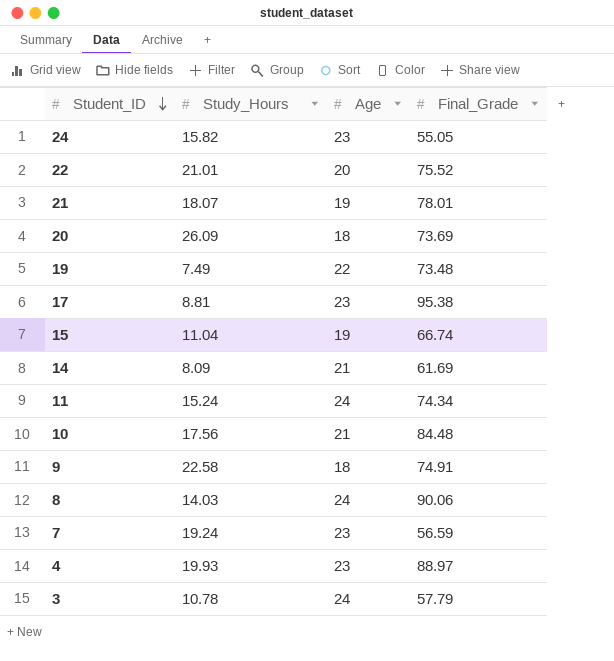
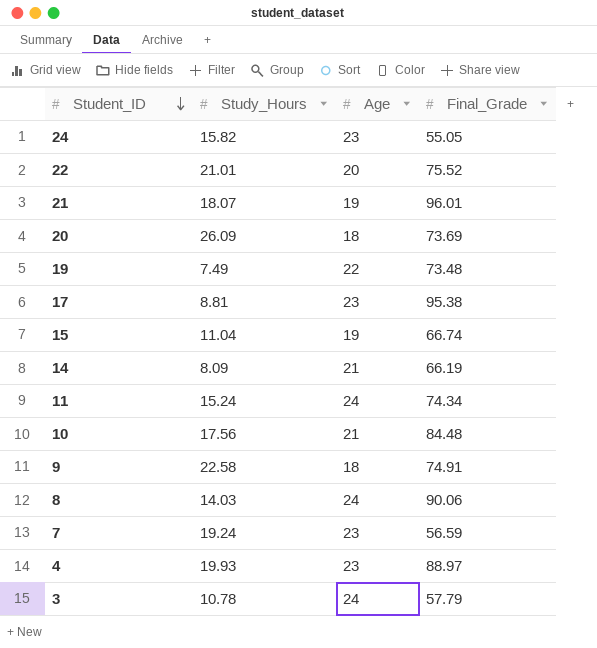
21 | Final_Grade: 78.01 -> 96.01
14 | Final_Grade: 61.69 -> 66.19

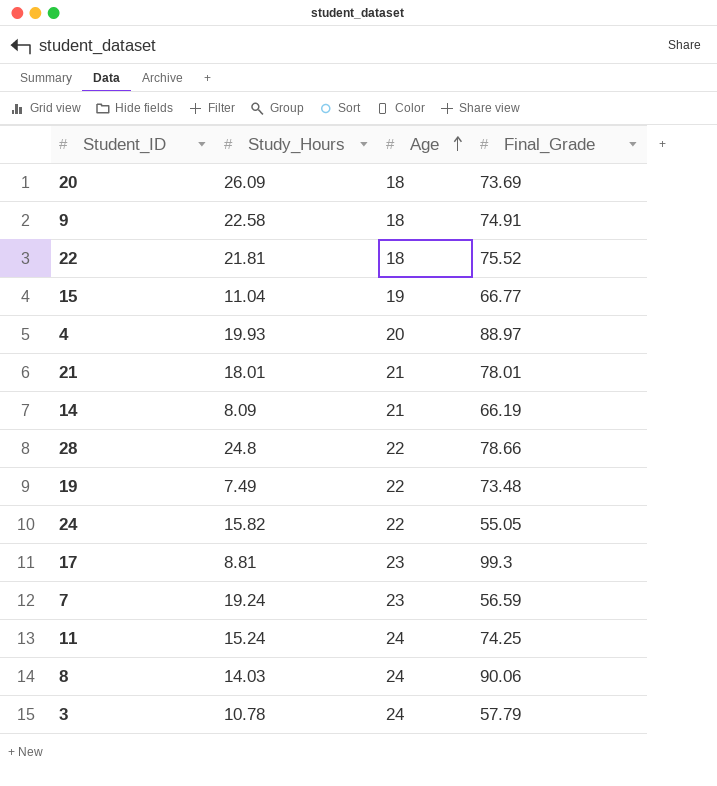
row order: Student_ID descending -> Age ascending
row 10: 17.56 | 21 | 84.48 -> none
22 | Study_Hours: 21.01 -> 21.81
22 | Age: 20 -> 18
15 | Final_Grade: 66.74 -> 66.77
4 | Age: 23 -> 20
21 | Study_Hours: 18.07 -> 18.01
21 | Age: 19 -> 21
21 | Final_Grade: 96.01 -> 78.01
row 28: none -> 24.8 | 22 | 78.66
24 | Age: 23 -> 22
17 | Final_Grade: 95.38 -> 99.3
11 | Final_Grade: 74.34 -> 74.25

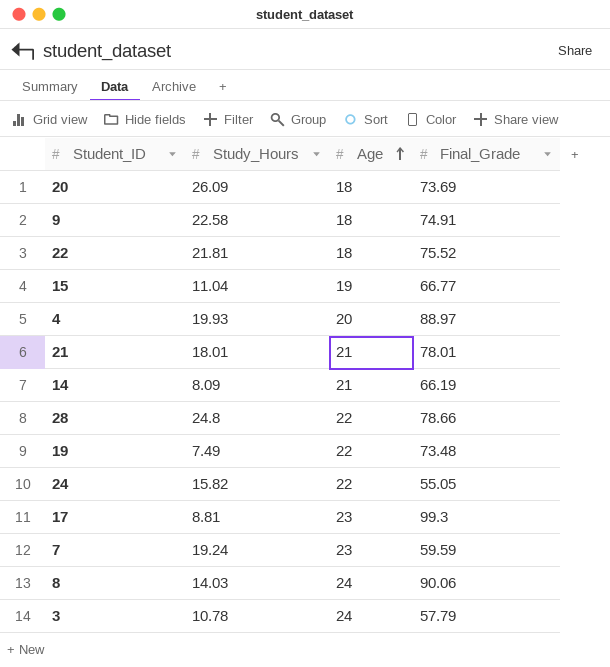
row 11: 15.24 | 24 | 74.25 -> none
7 | Final_Grade: 56.59 -> 59.59

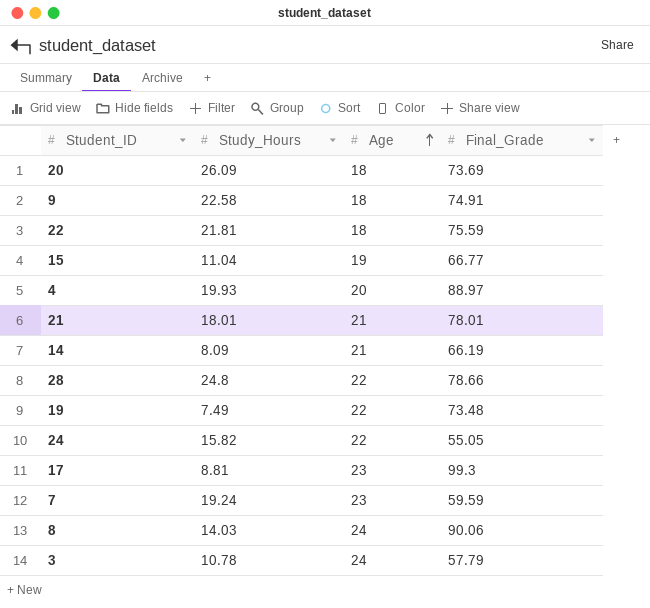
22 | Final_Grade: 75.52 -> 75.59

